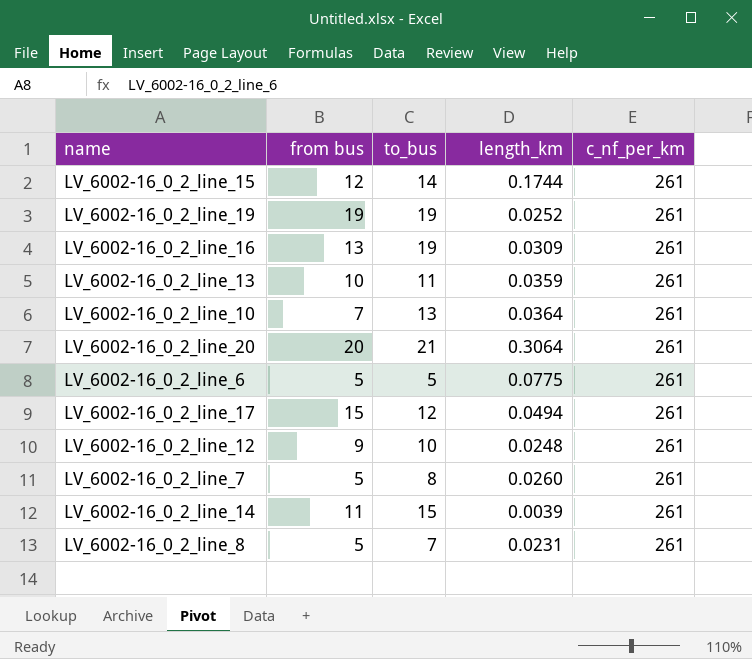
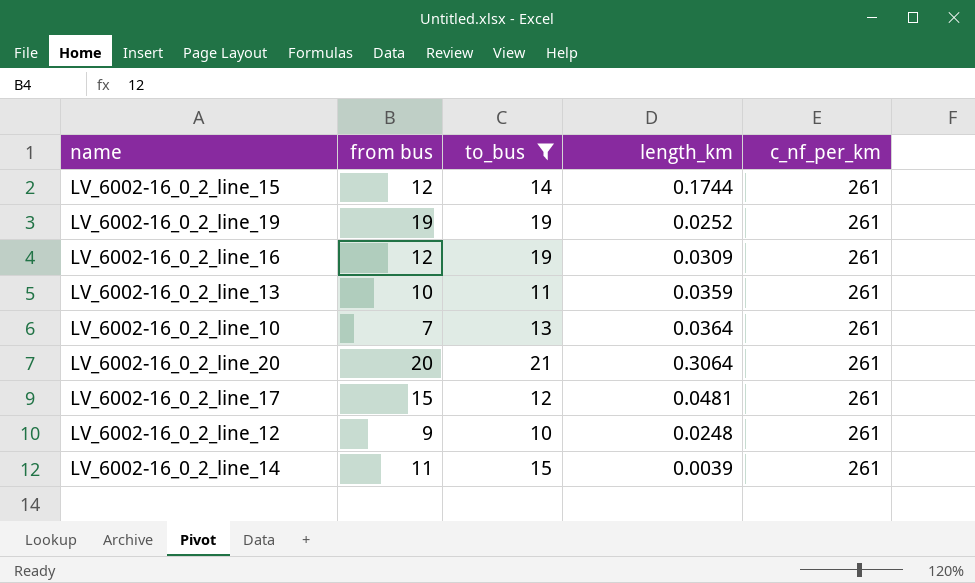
filter: none -> to_bus >= 10
LV_6002-16_0_2_line_16 | from bus: 13 -> 12
LV_6002-16_0_2_line_17 | length_km: 0.0494 -> 0.0481

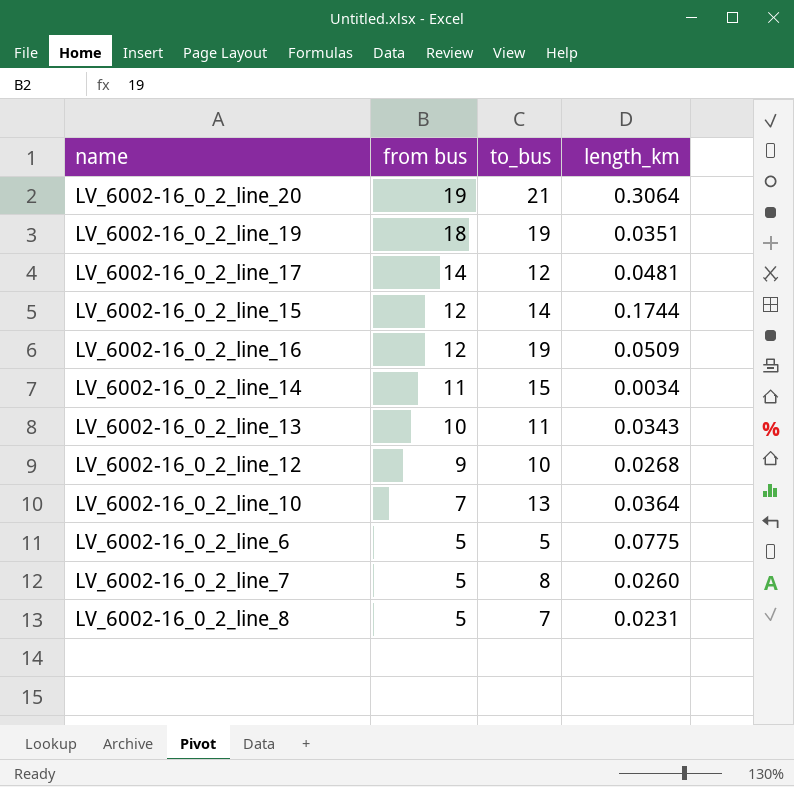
filter: to_bus >= 10 -> none
row order: none -> from bus descending
column c_nf_per_km | position: 5 -> none
LV_6002-16_0_2_line_20 | from bus: 20 -> 19
LV_6002-16_0_2_line_19 | from bus: 19 -> 18
LV_6002-16_0_2_line_19 | length_km: 0.0252 -> 0.0351
LV_6002-16_0_2_line_17 | from bus: 15 -> 14
LV_6002-16_0_2_line_16 | length_km: 0.0309 -> 0.0509
LV_6002-16_0_2_line_14 | length_km: 0.0039 -> 0.0034
LV_6002-16_0_2_line_13 | length_km: 0.0359 -> 0.0343
LV_6002-16_0_2_line_12 | length_km: 0.0248 -> 0.0268

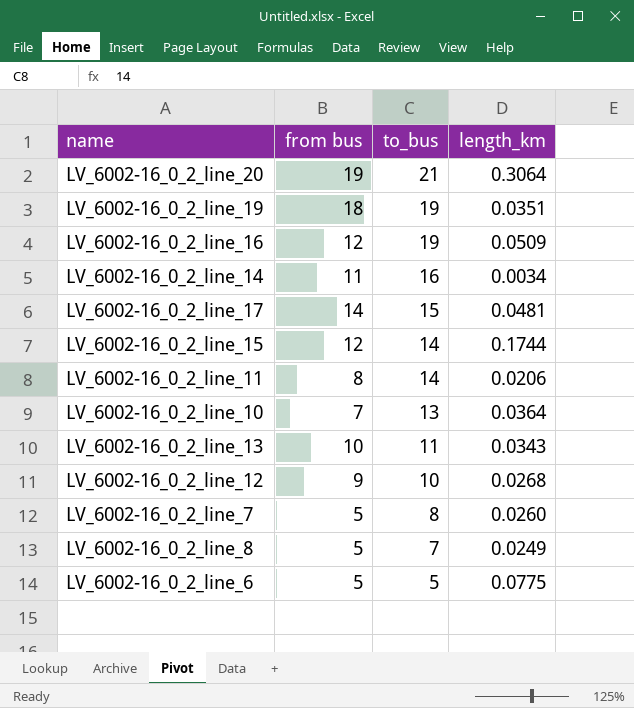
row order: from bus descending -> to_bus descending
LV_6002-16_0_2_line_14 | to_bus: 15 -> 16
LV_6002-16_0_2_line_17 | to_bus: 12 -> 15
row LV_6002-16_0_2_line_11: none -> 8 | 14 | 0.0206
LV_6002-16_0_2_line_8 | length_km: 0.0231 -> 0.0249

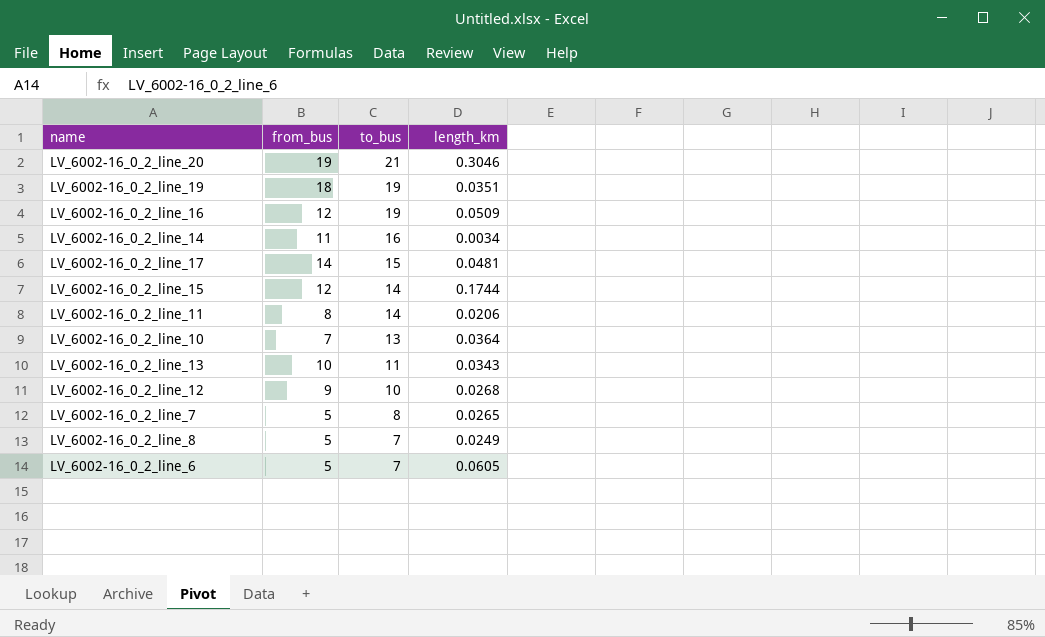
column name: from bus -> from_bus
LV_6002-16_0_2_line_20 | length_km: 0.3064 -> 0.3046
LV_6002-16_0_2_line_7 | length_km: 0.0260 -> 0.0265
LV_6002-16_0_2_line_6 | to_bus: 5 -> 7
LV_6002-16_0_2_line_6 | length_km: 0.0775 -> 0.0605

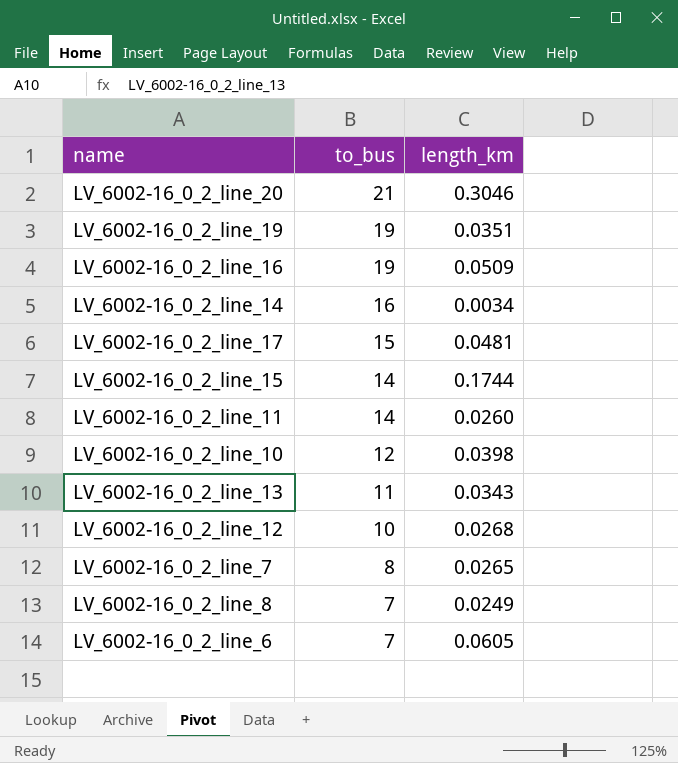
column from_bus | position: 2 -> none
LV_6002-16_0_2_line_11 | length_km: 0.0206 -> 0.0260
LV_6002-16_0_2_line_10 | to_bus: 13 -> 12
LV_6002-16_0_2_line_10 | length_km: 0.0364 -> 0.0398

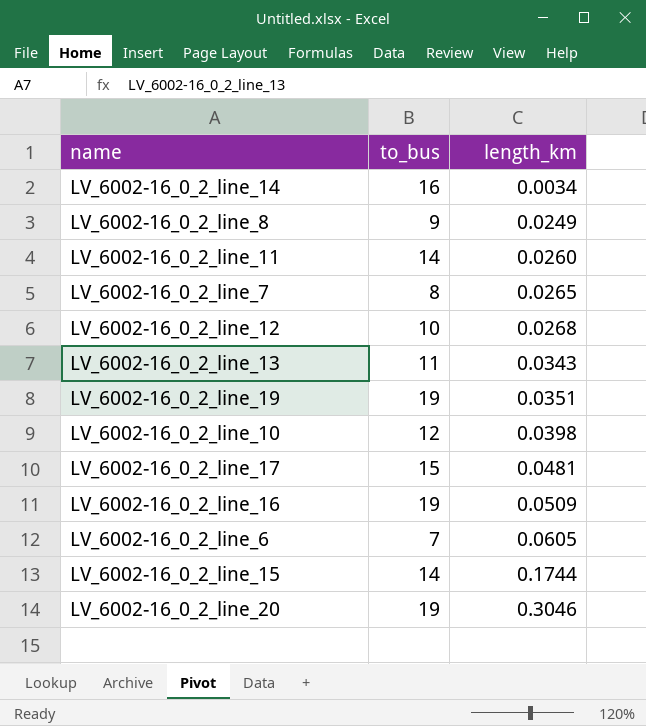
row order: to_bus descending -> length_km ascending
LV_6002-16_0_2_line_8 | to_bus: 7 -> 9
LV_6002-16_0_2_line_20 | to_bus: 21 -> 19

